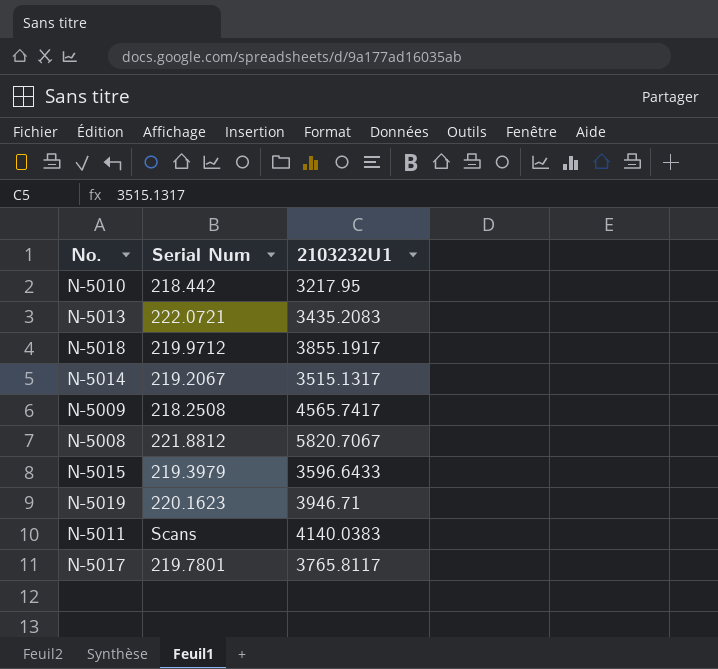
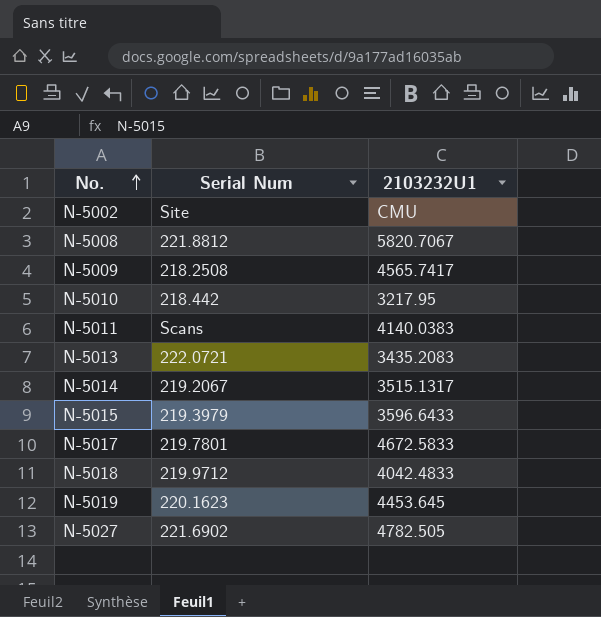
row order: none -> No. ascending
row N-5002: none -> Site | CMU
N-5017 | 2103232U1: 3765.8117 -> 4672.5833
N-5018 | 2103232U1: 3855.1917 -> 4042.4833
N-5019 | 2103232U1: 3946.71 -> 4453.645
row N-5027: none -> 221.6902 | 4782.505

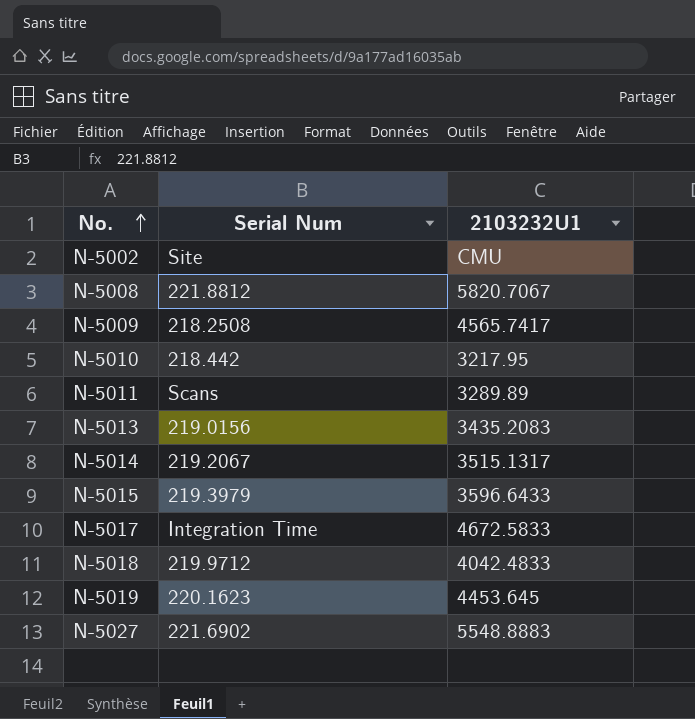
N-5011 | 2103232U1: 4140.0383 -> 3289.89
N-5013 | Serial Num: 222.0721 -> 219.0156
N-5017 | Serial Num: 219.7801 -> Integration Time
N-5027 | 2103232U1: 4782.505 -> 5548.8883

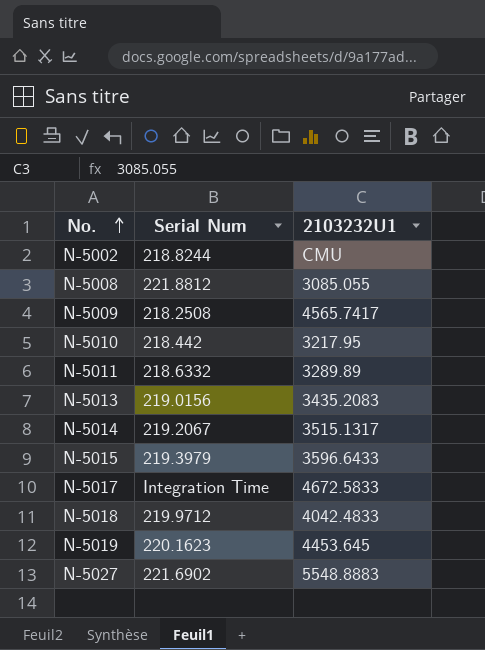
N-5002 | Serial Num: Site -> 218.8244
N-5008 | 2103232U1: 5820.7067 -> 3085.055
N-5011 | Serial Num: Scans -> 218.6332

